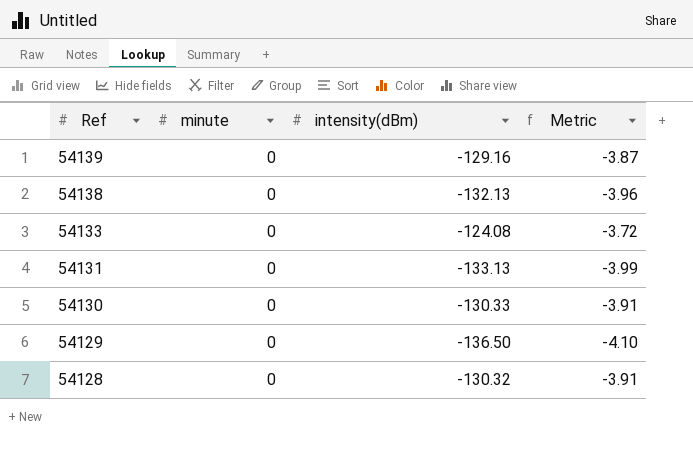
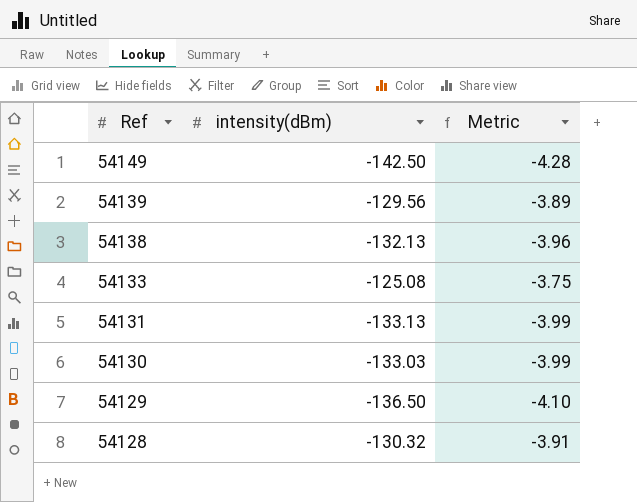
column minute | position: 2 -> none
row 54149: none -> -142.50 | -4.28
54139 | intensity(dBm): -129.16 -> -129.56
54139 | Metric: -3.87 -> -3.89
54133 | intensity(dBm): -124.08 -> -125.08
54133 | Metric: -3.72 -> -3.75
54130 | intensity(dBm): -130.33 -> -133.03
54130 | Metric: -3.91 -> -3.99

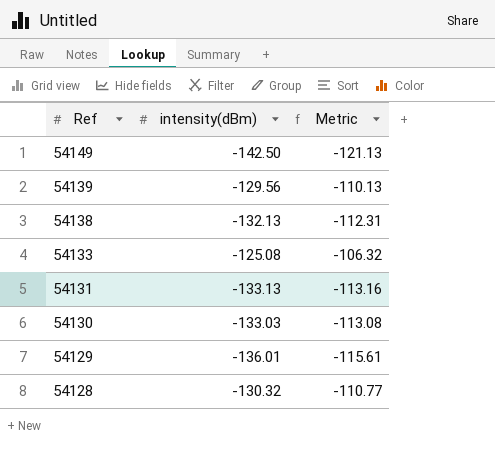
column Metric | formula: [intensity(dBm)] * 0.03 -> [intensity(dBm)] * 0.85
54129 | intensity(dBm): -136.50 -> -136.01

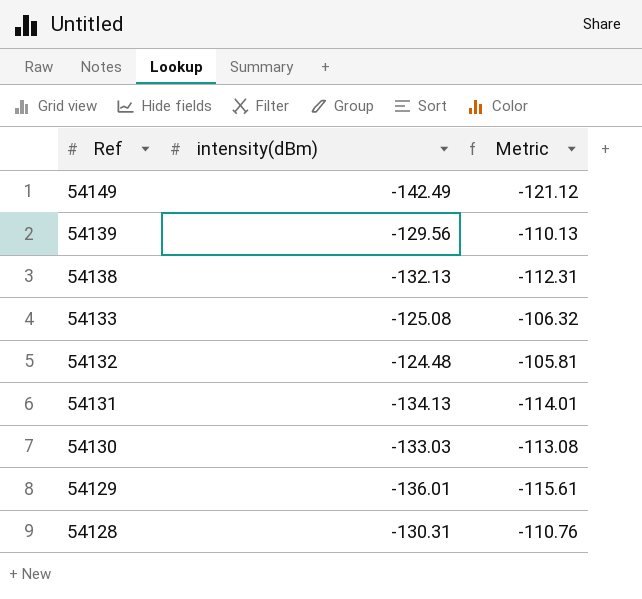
54149 | intensity(dBm): -142.50 -> -142.49
54149 | Metric: -121.13 -> -121.12
row 54132: none -> -124.48 | -105.81
54131 | intensity(dBm): -133.13 -> -134.13
54131 | Metric: -113.16 -> -114.01
54128 | intensity(dBm): -130.32 -> -130.31
54128 | Metric: -110.77 -> -110.76

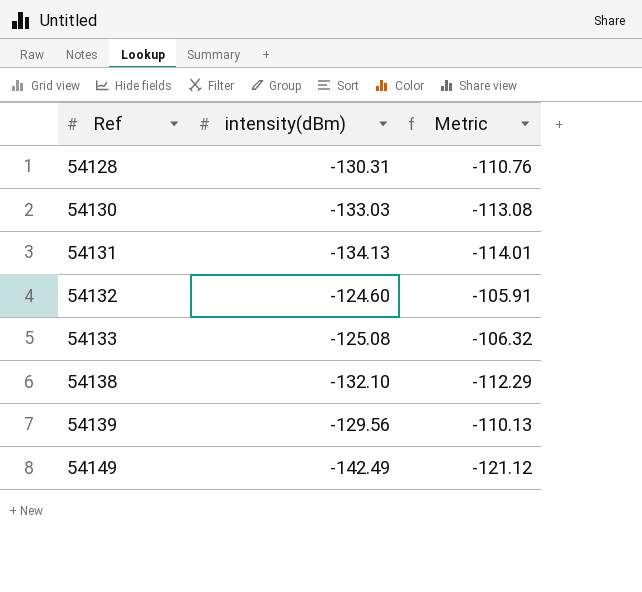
row order: Ref descending -> Ref ascending
row 54129: -136.01 | -115.61 -> none
54132 | intensity(dBm): -124.48 -> -124.60
54132 | Metric: -105.81 -> -105.91
54138 | intensity(dBm): -132.13 -> -132.10
54138 | Metric: -112.31 -> -112.29

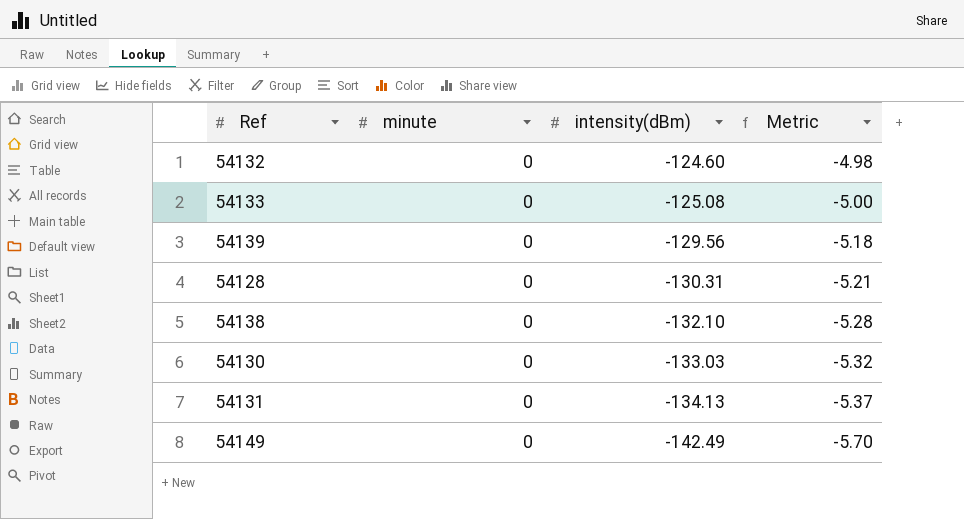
row order: Ref ascending -> intensity(dBm) descending
column minute | position: none -> 2
column Metric | formula: [intensity(dBm)] * 0.85 -> [intensity(dBm)] * 0.04

